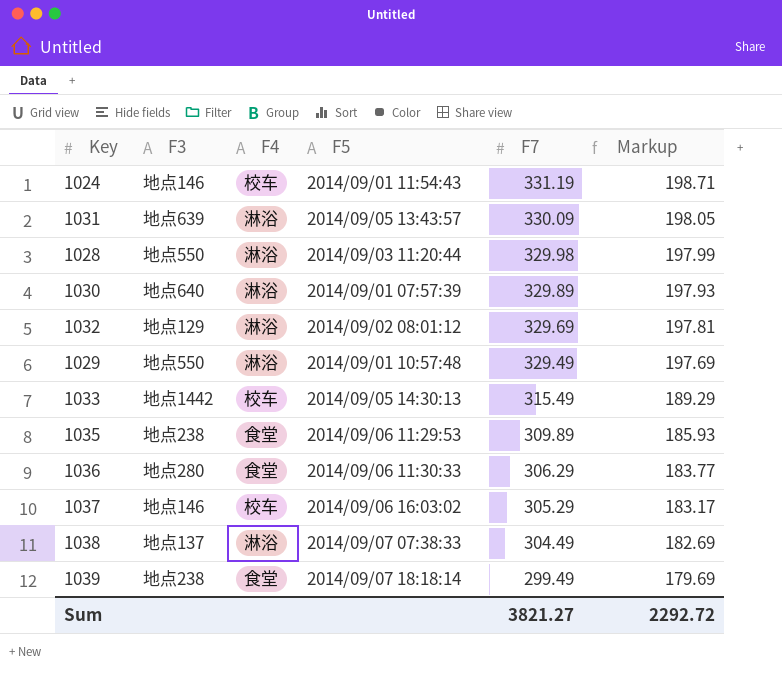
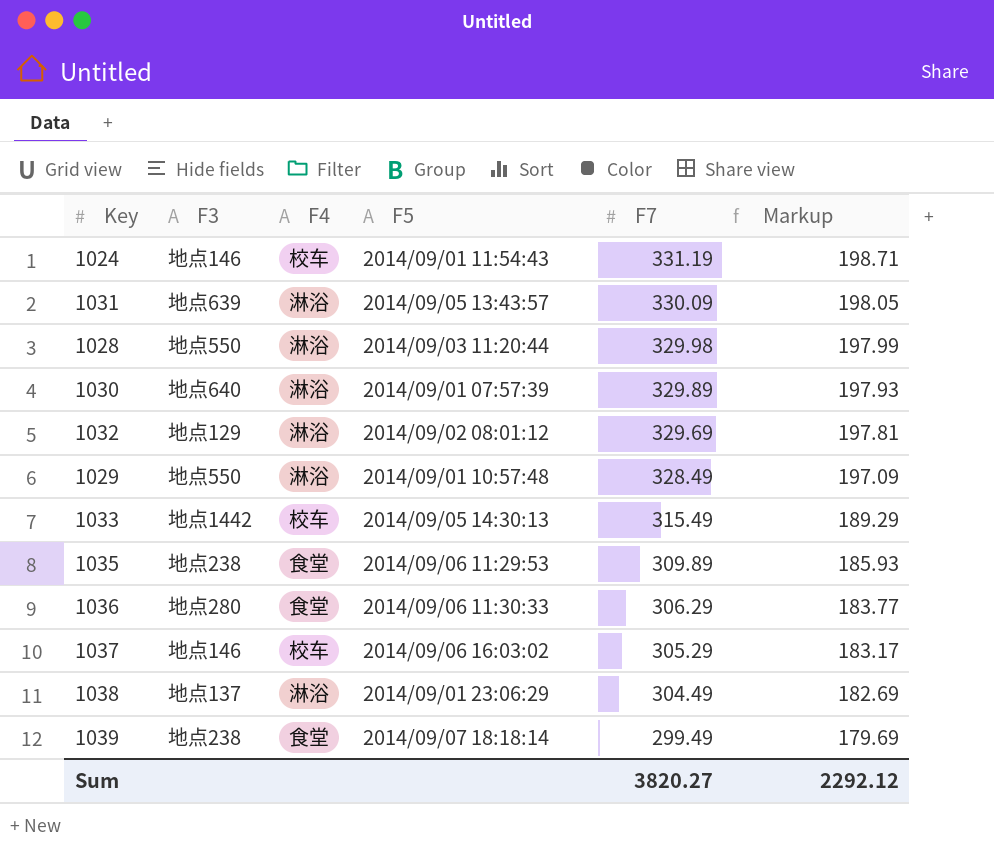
1029 | F7: 329.49 -> 328.49
1029 | Markup: 197.69 -> 197.09
1038 | F5: 2014/09/07 07:38:33 -> 2014/09/01 23:06:29
Sum | F7: 3821.27 -> 3820.27
Sum | Markup: 2292.72 -> 2292.12

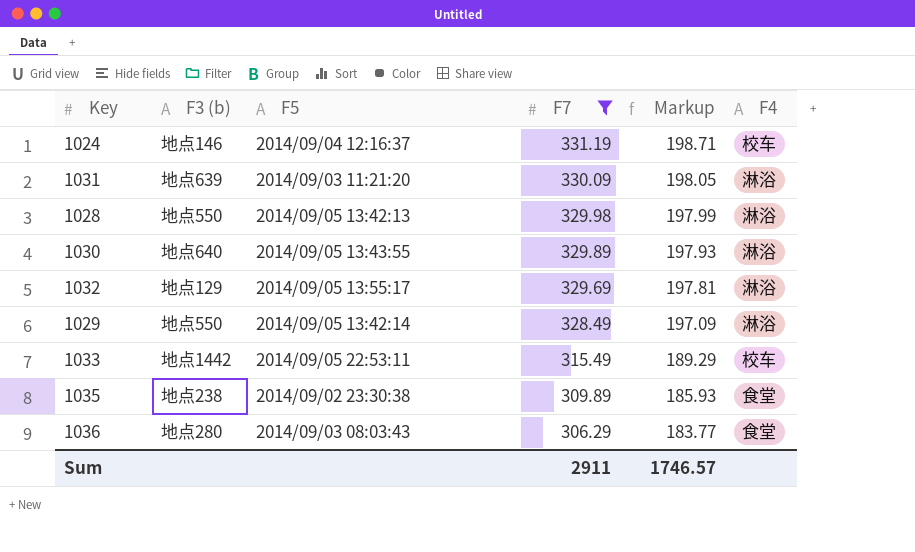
filter: none -> F7 >= 306.29
column name: F3 -> F3 (b)
column F4 | position: 3 -> 6
1024 | F5: 2014/09/01 11:54:43 -> 2014/09/04 12:16:37
1031 | F5: 2014/09/05 13:43:57 -> 2014/09/03 11:21:20
1028 | F5: 2014/09/03 11:20:44 -> 2014/09/05 13:42:13
1030 | F5: 2014/09/01 07:57:39 -> 2014/09/05 13:43:55
1032 | F5: 2014/09/02 08:01:12 -> 2014/09/05 13:55:17
1029 | F5: 2014/09/01 10:57:48 -> 2014/09/05 13:42:14
1033 | F5: 2014/09/05 14:30:13 -> 2014/09/05 22:53:11
1035 | F5: 2014/09/06 11:29:53 -> 2014/09/02 23:30:38
1036 | F5: 2014/09/06 11:30:33 -> 2014/09/03 08:03:43
Sum | F7: 3820.27 -> 2911
Sum | Markup: 2292.12 -> 1746.57

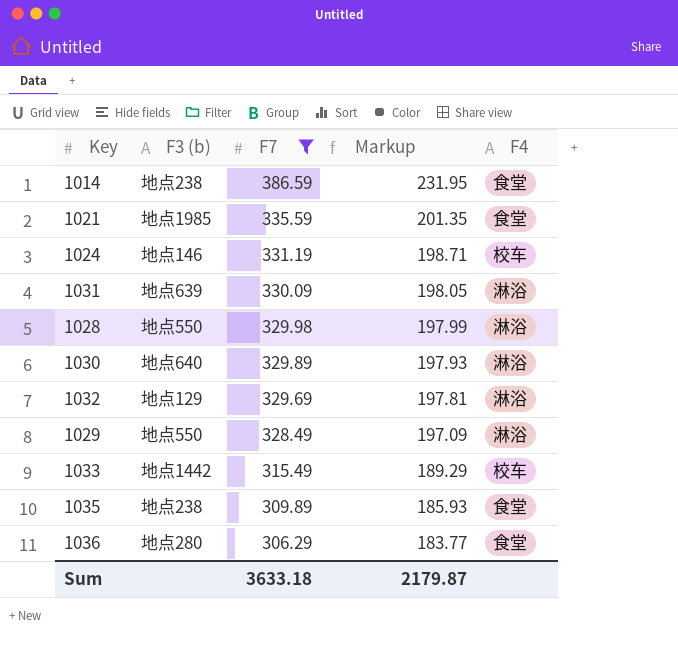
column F5 | position: 3 -> none
row 1014: none -> 地点238 | 386.59 | 231.95 | 食堂
row 1021: none -> 地点1985 | 335.59 | 201.35 | 食堂
Sum | F7: 2911 -> 3633.18
Sum | Markup: 1746.57 -> 2179.87

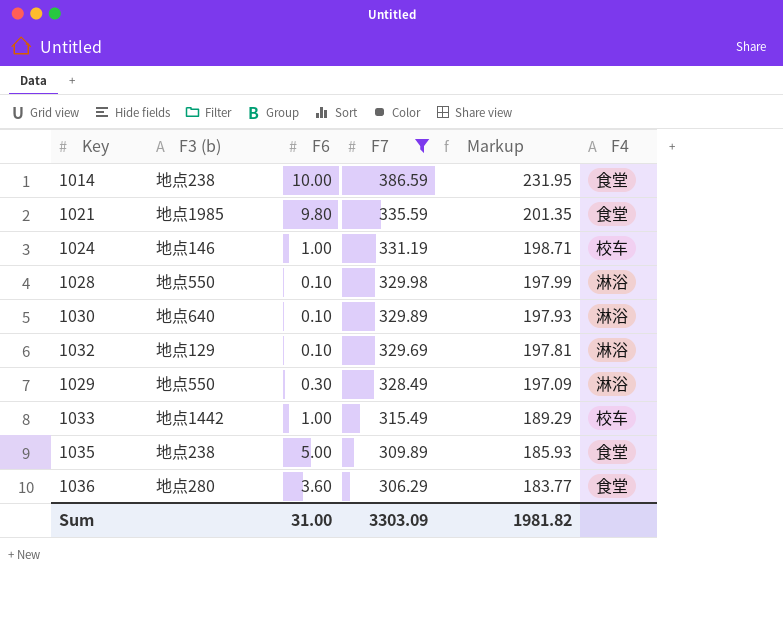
column F6 | position: none -> 3
row 1031: 地点639 | 330.09 | 198.05 | 淋浴 -> none
Sum | F7: 3633.18 -> 3303.09
Sum | Markup: 2179.87 -> 1981.82

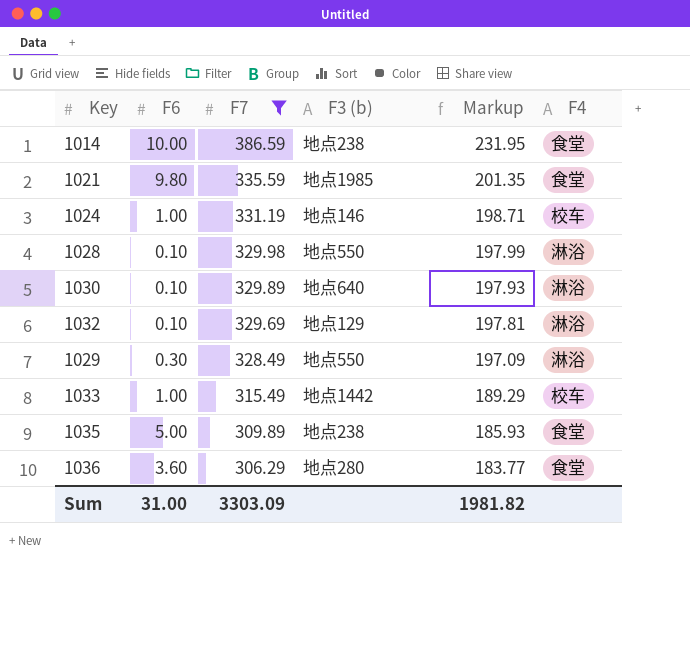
column F3 (b) | position: 2 -> 4

